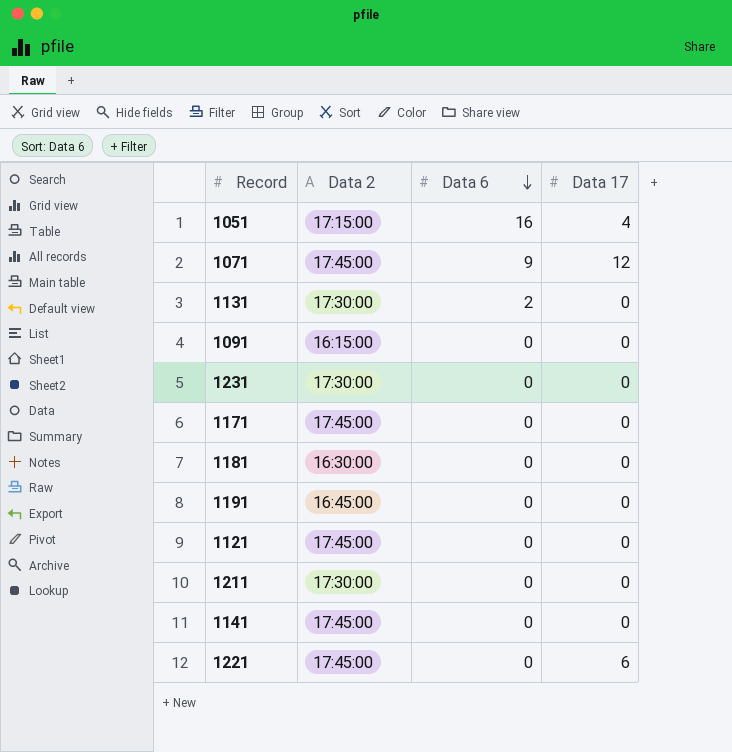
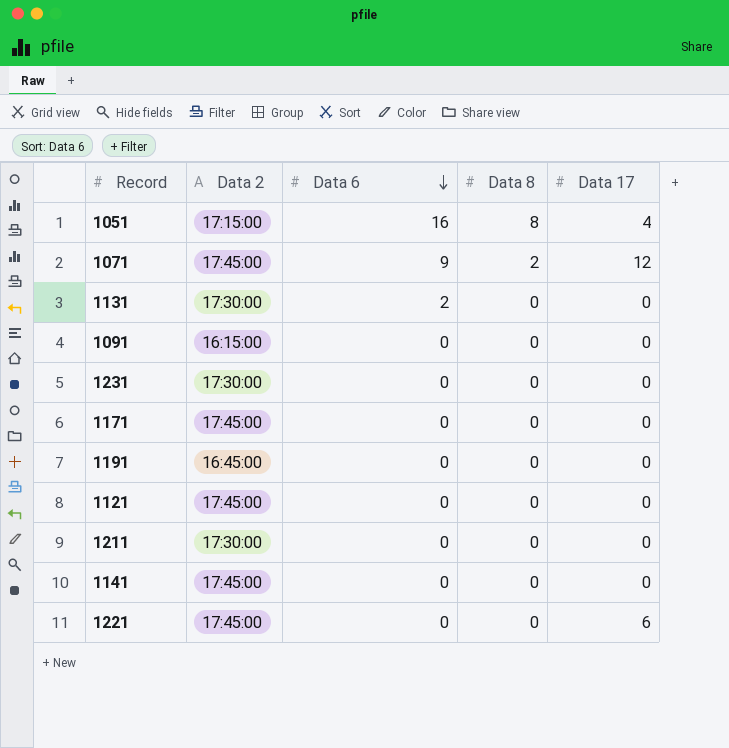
column Data 8 | position: none -> 4
row 1181: 16:30:00 | 0 | 0 -> none

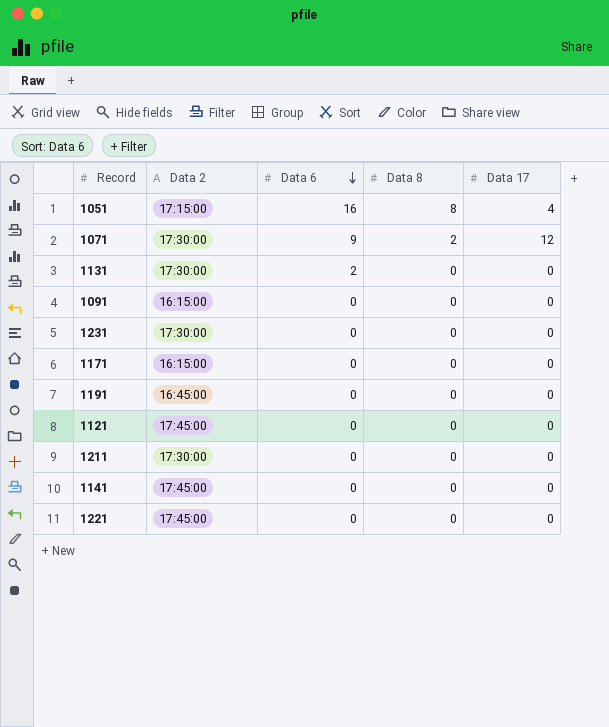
1071 | Data 2: 17:45:00 -> 17:30:00
1171 | Data 2: 17:45:00 -> 16:15:00
1221 | Data 17: 6 -> 0

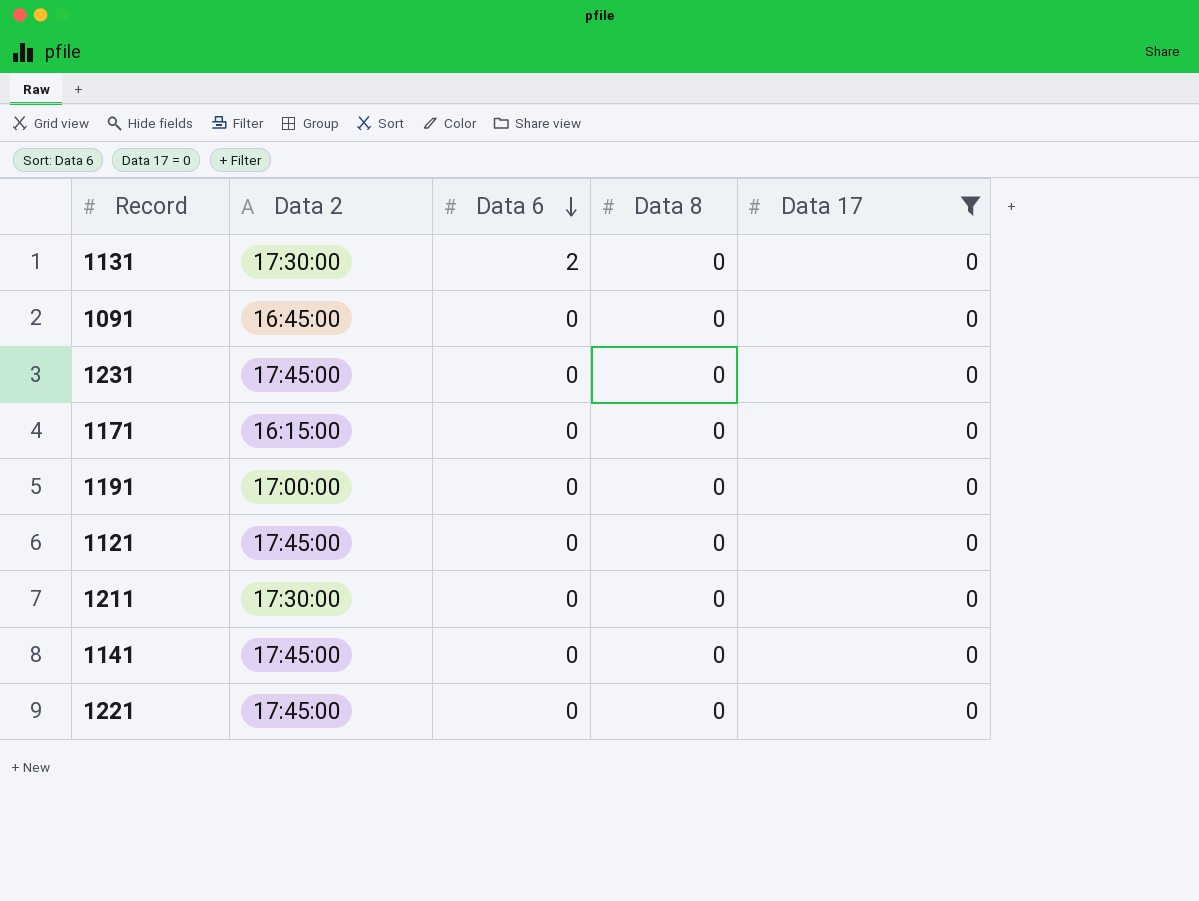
filter: none -> Data 17 = 0
1091 | Data 2: 16:15:00 -> 16:45:00
1231 | Data 2: 17:30:00 -> 17:45:00
1191 | Data 2: 16:45:00 -> 17:00:00

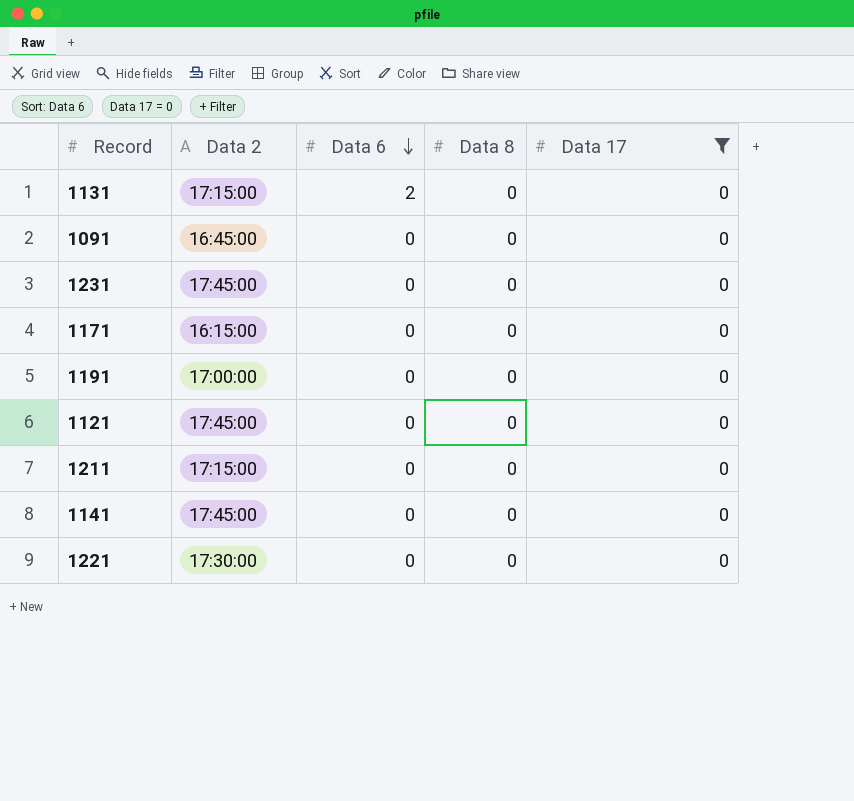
1131 | Data 2: 17:30:00 -> 17:15:00
1211 | Data 2: 17:30:00 -> 17:15:00
1221 | Data 2: 17:45:00 -> 17:30:00

